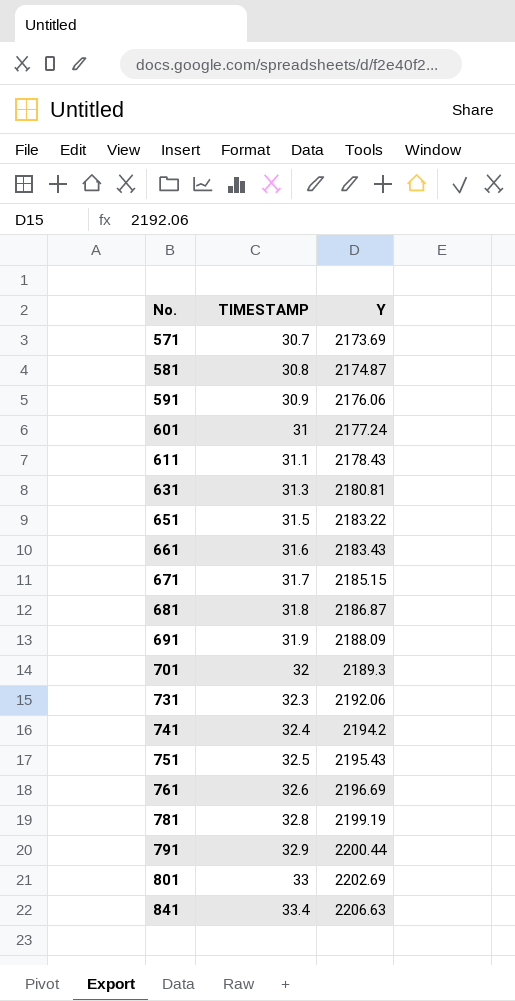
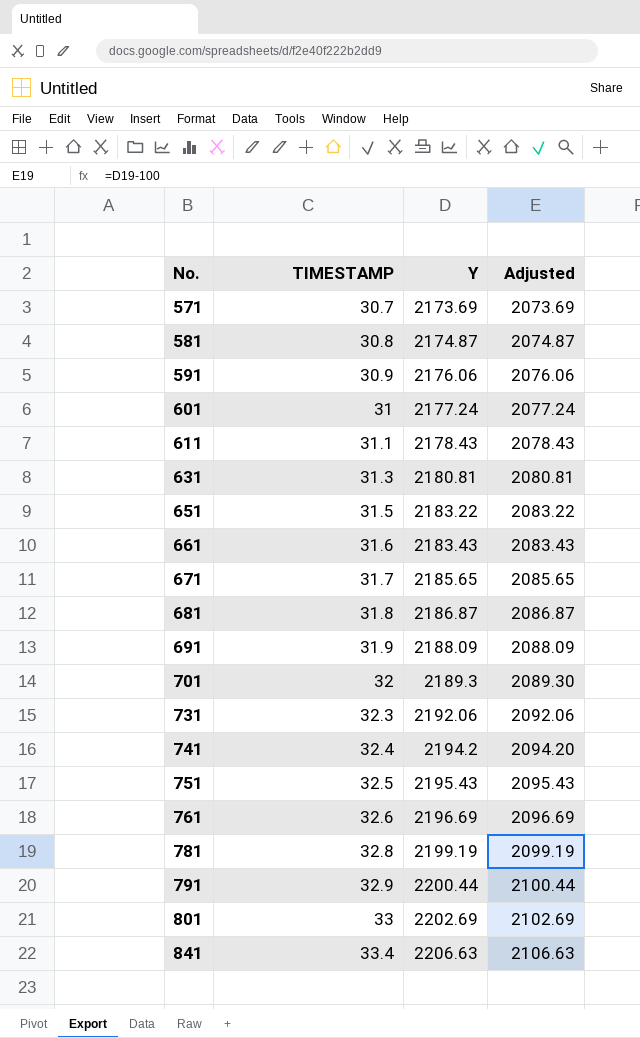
column Adjusted | formula: none -> [Y] - 100
671 | Y: 2185.15 -> 2185.65

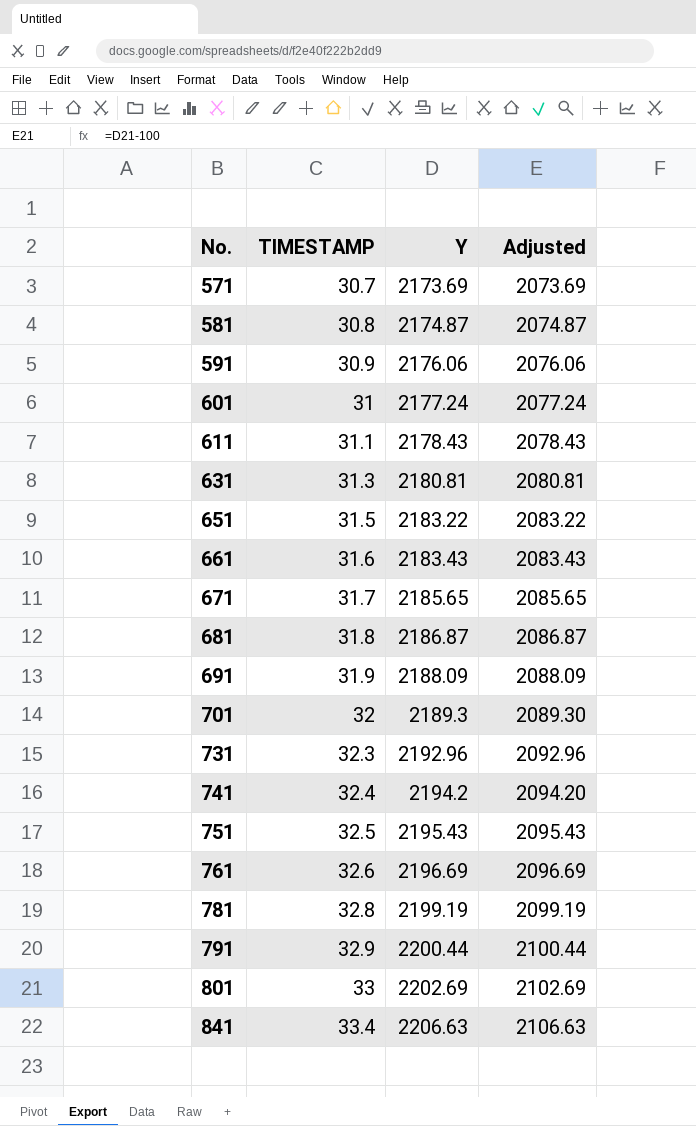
731 | Y: 2192.06 -> 2192.96
731 | Adjusted: 2092.06 -> 2092.96

